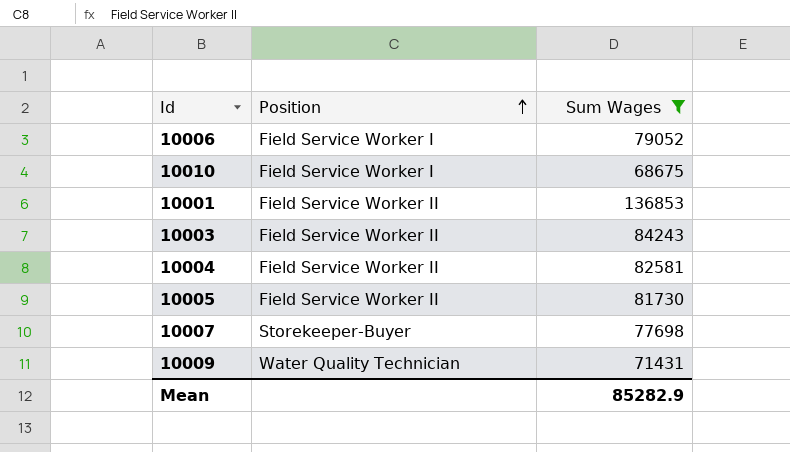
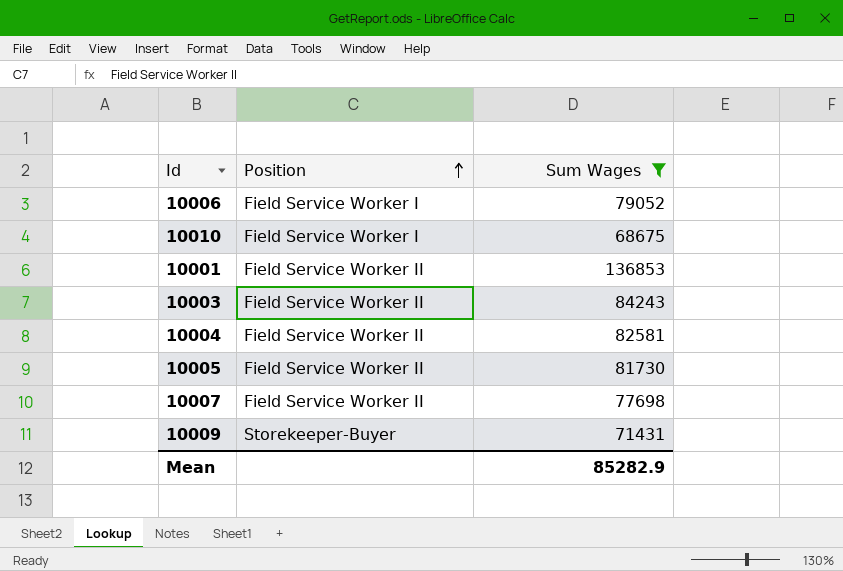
10007 | Position: Storekeeper-Buyer -> Field Service Worker II
10009 | Position: Water Quality Technician -> Storekeeper-Buyer

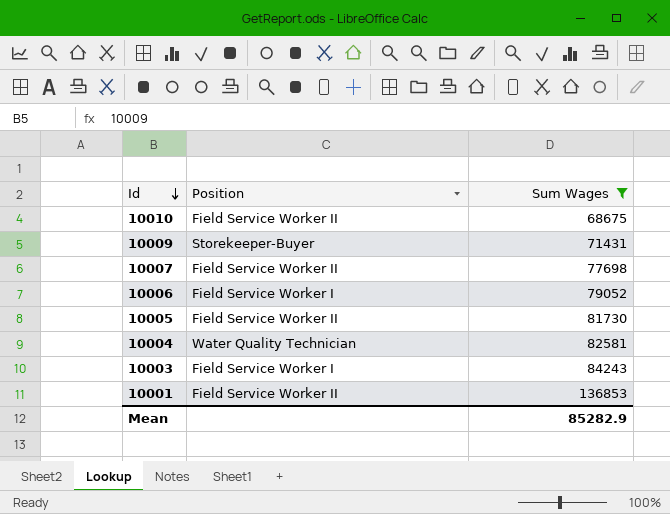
row order: Position ascending -> Id descending
10010 | Position: Field Service Worker I -> Field Service Worker II
10004 | Position: Field Service Worker II -> Water Quality Technician
10003 | Position: Field Service Worker II -> Field Service Worker I

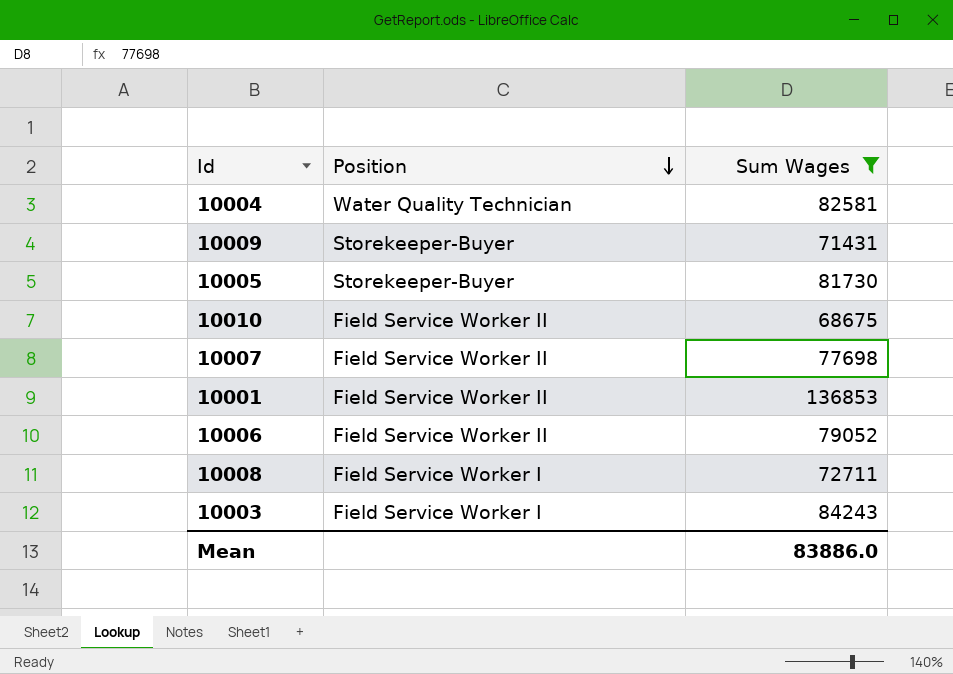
row order: Id descending -> Position descending
10005 | Position: Field Service Worker II -> Storekeeper-Buyer
10006 | Position: Field Service Worker I -> Field Service Worker II
row 10008: none -> Field Service Worker I | 72711
Mean | Sum Wages: 85282.9 -> 83886.0

